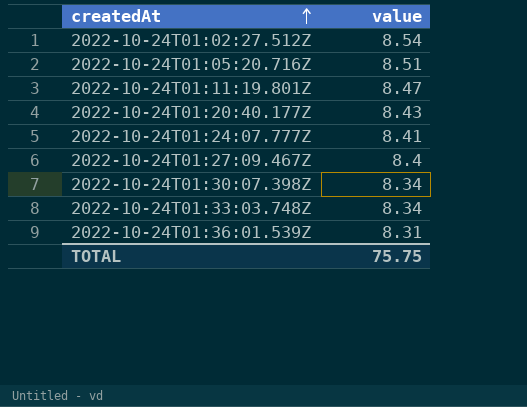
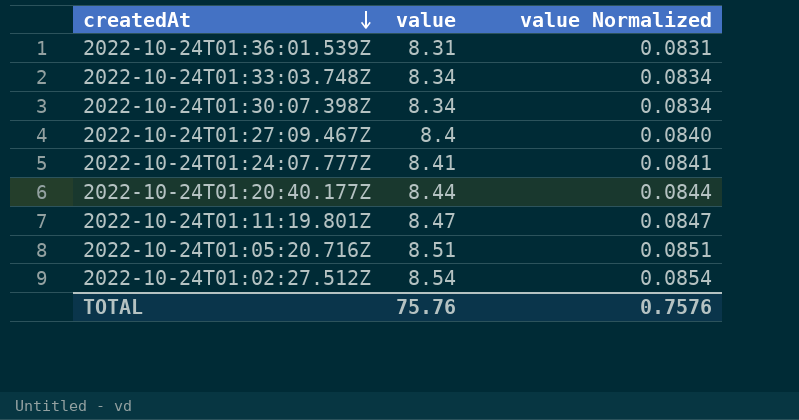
row order: createdAt ascending -> createdAt descending
column value Normalized | formula: none -> [value] * 0.01
2022-10-24T01:20:40.177Z | value: 8.43 -> 8.44
TOTAL | value: 75.75 -> 75.76

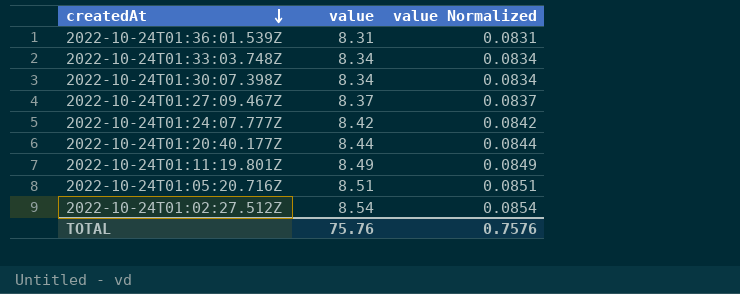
2022-10-24T01:27:09.467Z | value: 8.4 -> 8.37
2022-10-24T01:27:09.467Z | value Normalized: 0.0840 -> 0.0837
2022-10-24T01:24:07.777Z | value: 8.41 -> 8.42
2022-10-24T01:24:07.777Z | value Normalized: 0.0841 -> 0.0842
2022-10-24T01:11:19.801Z | value: 8.47 -> 8.49
2022-10-24T01:11:19.801Z | value Normalized: 0.0847 -> 0.0849

